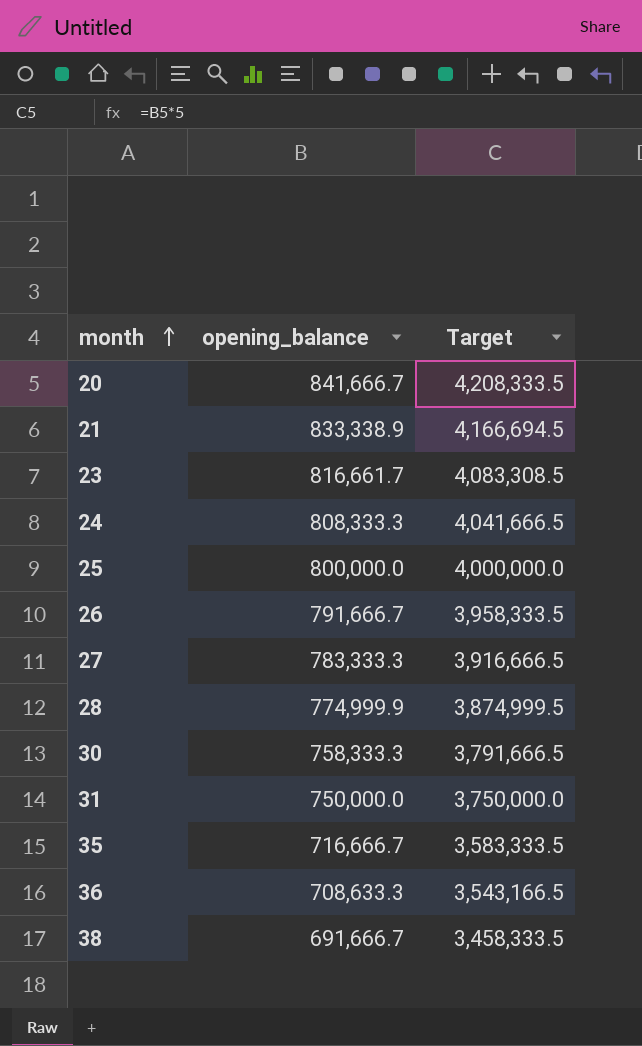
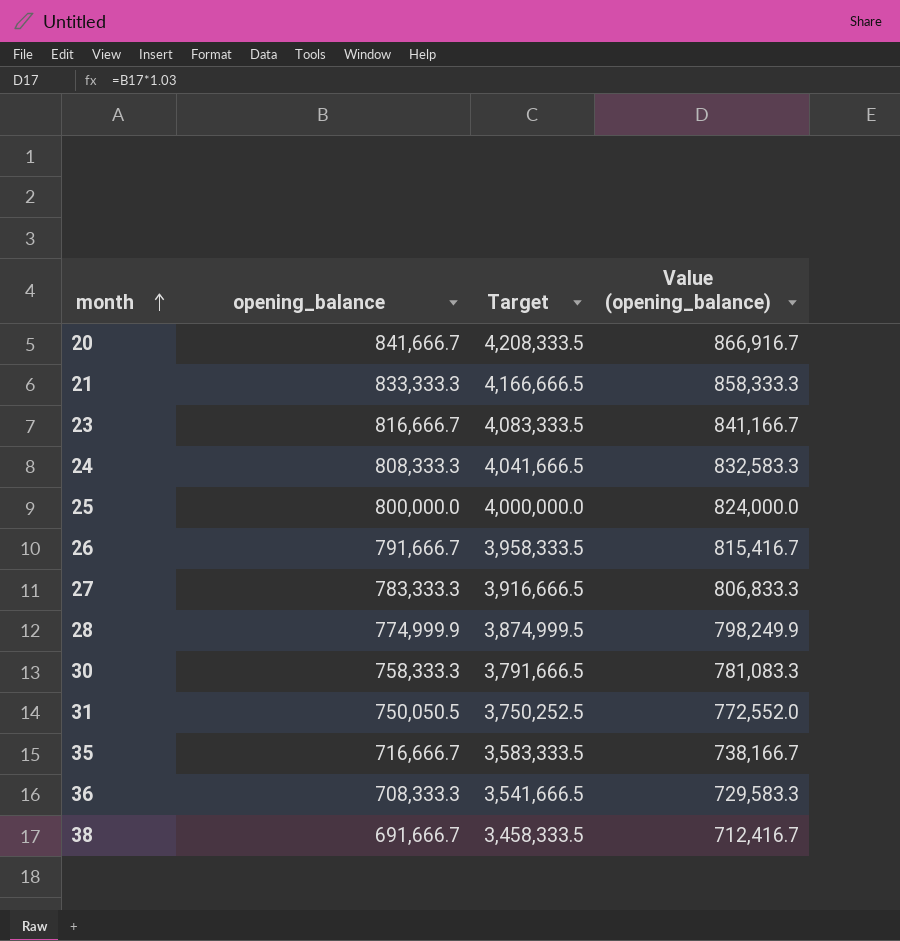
column Value (opening_balance) | formula: none -> [opening_balance] * 1.03
21 | opening_balance: 833,338.9 -> 833,333.3
21 | Target: 4,166,694.5 -> 4,166,666.5
23 | opening_balance: 816,661.7 -> 816,666.7
23 | Target: 4,083,308.5 -> 4,083,333.5
31 | opening_balance: 750,000.0 -> 750,050.5
31 | Target: 3,750,000.0 -> 3,750,252.5
36 | opening_balance: 708,633.3 -> 708,333.3
36 | Target: 3,543,166.5 -> 3,541,666.5

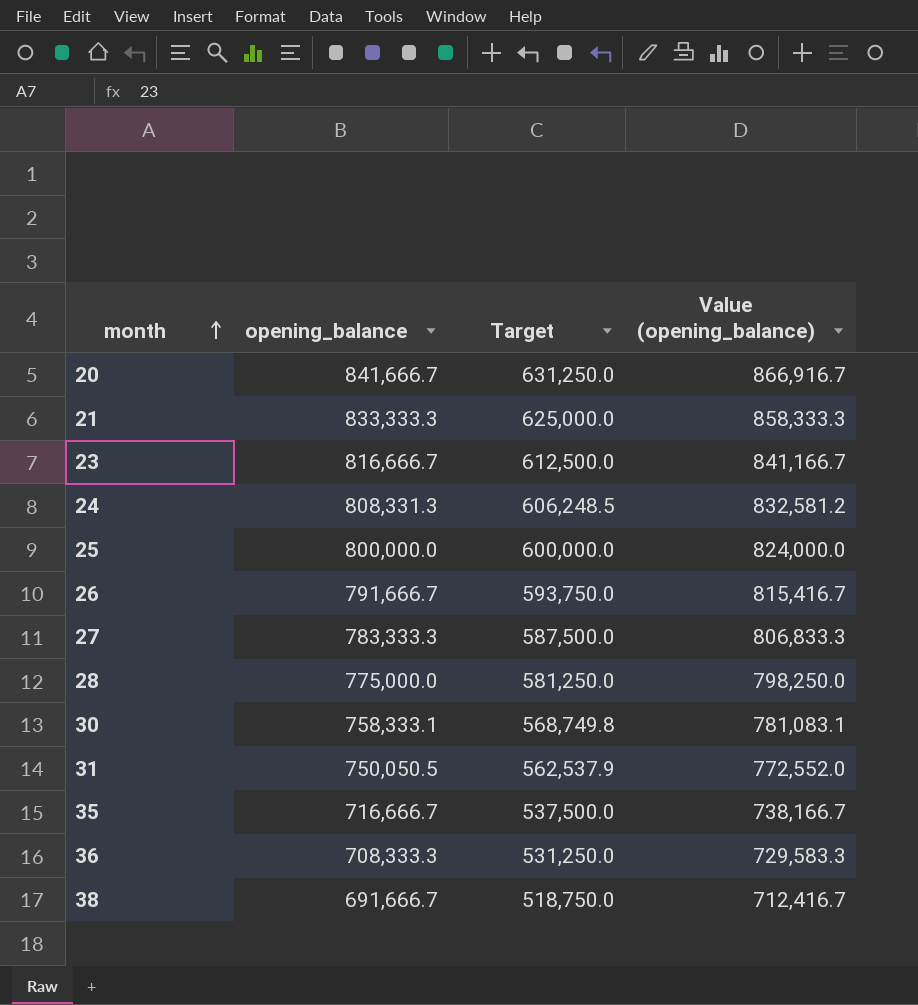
column Target | formula: [opening_balance] * 5 -> [opening_balance] * 0.75
24 | opening_balance: 808,333.3 -> 808,331.3
24 | Value (opening_balance): 832,583.3 -> 832,581.2
28 | opening_balance: 774,999.9 -> 775,000.0
28 | Value (opening_balance): 798,249.9 -> 798,250.0
30 | opening_balance: 758,333.3 -> 758,333.1
30 | Value (opening_balance): 781,083.3 -> 781,083.1

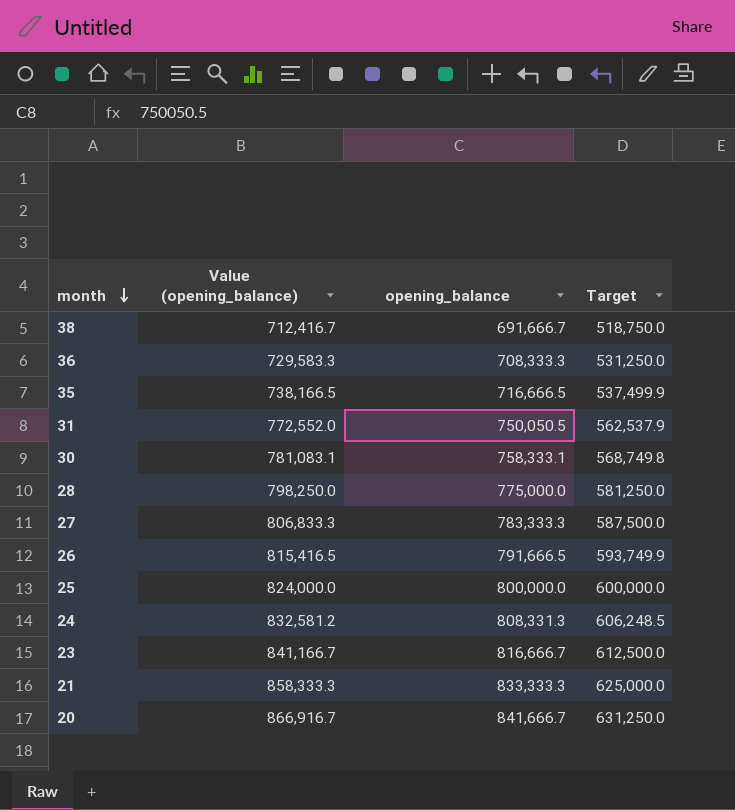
row order: month ascending -> month descending
column Value (opening_balance) | position: 4 -> 2
35 | Value (opening_balance): 738,166.7 -> 738,166.5
35 | opening_balance: 716,666.7 -> 716,666.5
35 | Target: 537,500.0 -> 537,499.9
26 | Value (opening_balance): 815,416.7 -> 815,416.5
26 | opening_balance: 791,666.7 -> 791,666.5
26 | Target: 593,750.0 -> 593,749.9

